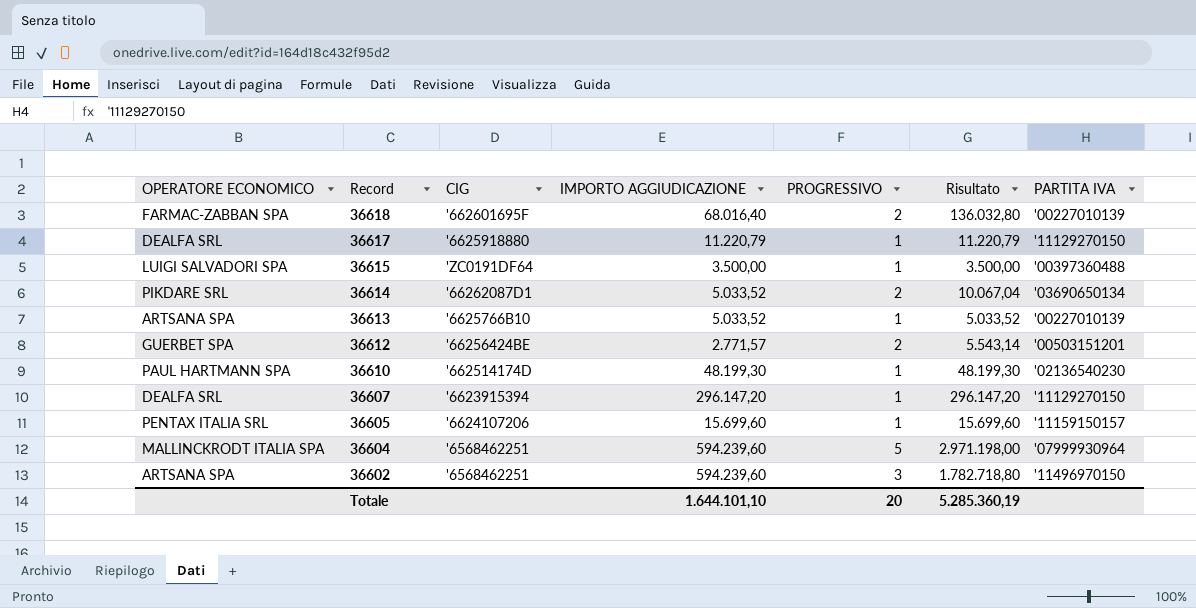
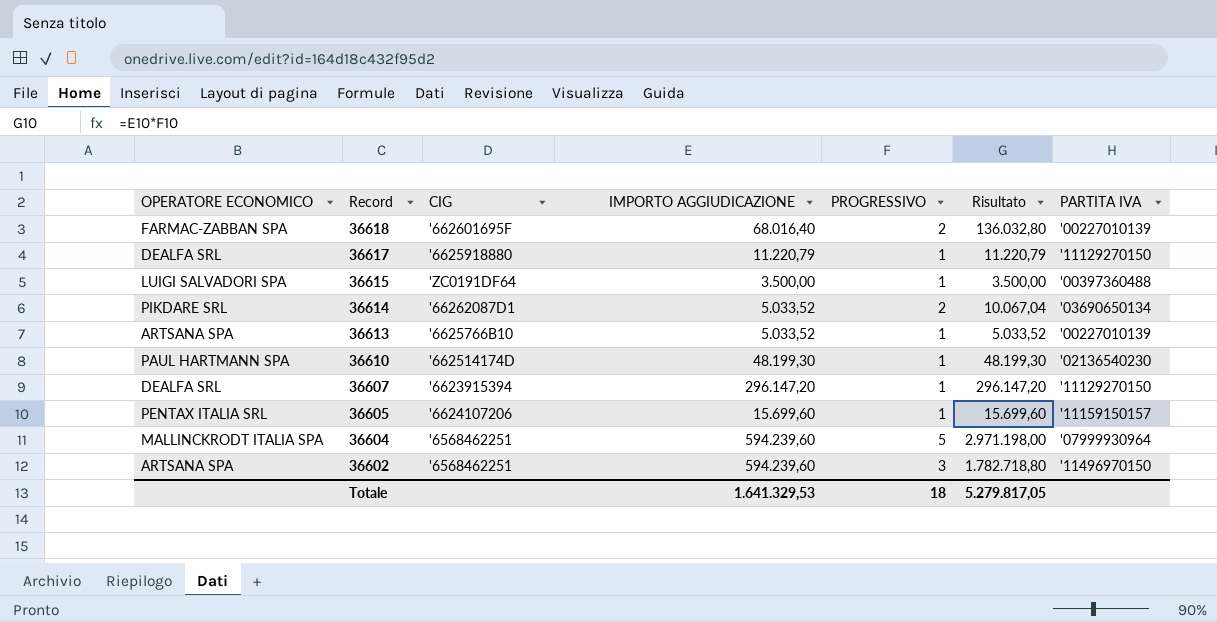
row 36612: GUERBET SPA | '66256424BE | 2.771,57 | 2 | 5.543,14 | '00503151201 -> none
Totale | IMPORTO AGGIUDICAZIONE: 1.644.101,10 -> 1.641.329,53
Totale | PROGRESSIVO: 20 -> 18
Totale | Risultato: 5.285.360,19 -> 5.279.817,05

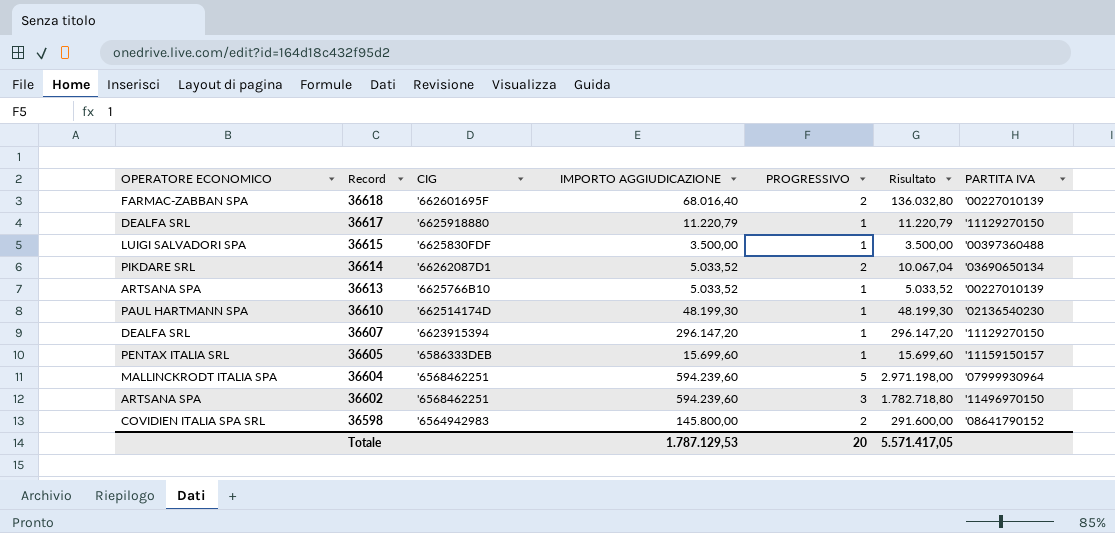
36615 | CIG: 'ZC0191DF64 -> '6625830FDF
36605 | CIG: '6624107206 -> '6586333DEB
row 36598: none -> COVIDIEN ITALIA SPA SRL | '6564942983 | 145.800,00 | 2 | 291.600,00 | '08641790152
Totale | IMPORTO AGGIUDICAZIONE: 1.641.329,53 -> 1.787.129,53
Totale | PROGRESSIVO: 18 -> 20
Totale | Risultato: 5.279.817,05 -> 5.571.417,05

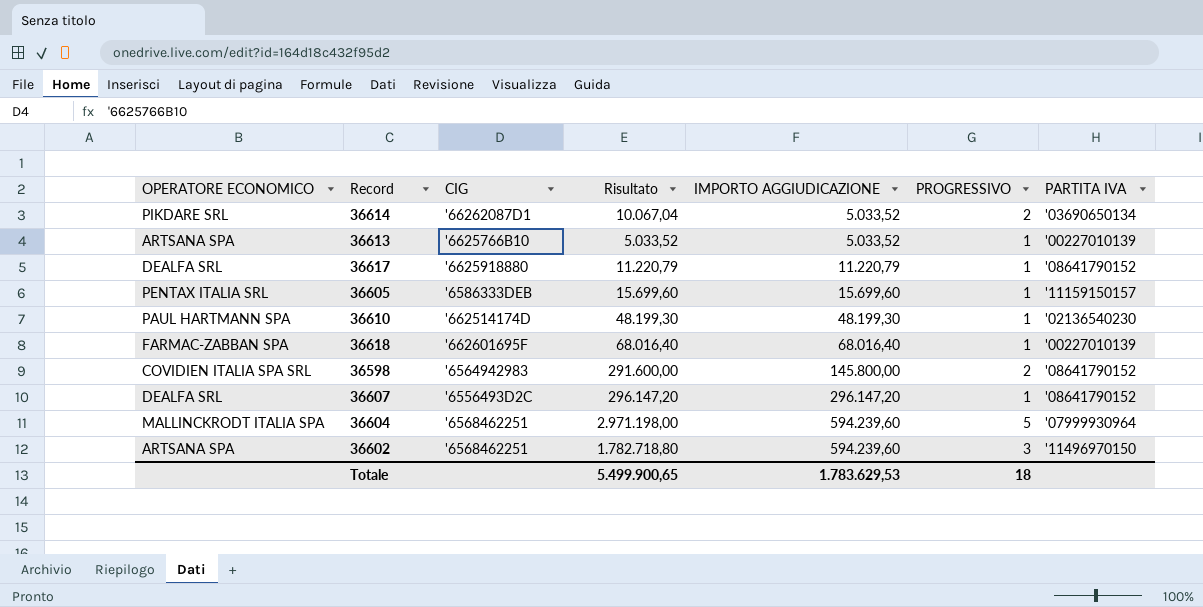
row order: Record descending -> IMPORTO AGGIUDICAZIONE ascending
column Risultato | position: 6 -> 4
row 36615: LUIGI SALVADORI SPA | '6625830FDF | 3.500,00 | 1 | 3.500,00 | '00397360488 -> none
36617 | PARTITA IVA: '11129270150 -> '08641790152
36618 | Risultato: 136.032,80 -> 68.016,40
36618 | PROGRESSIVO: 2 -> 1
36607 | CIG: '6623915394 -> '6556493D2C
36607 | PARTITA IVA: '11129270150 -> '08641790152
Totale | Risultato: 5.571.417,05 -> 5.499.900,65
Totale | IMPORTO AGGIUDICAZIONE: 1.787.129,53 -> 1.783.629,53
Totale | PROGRESSIVO: 20 -> 18

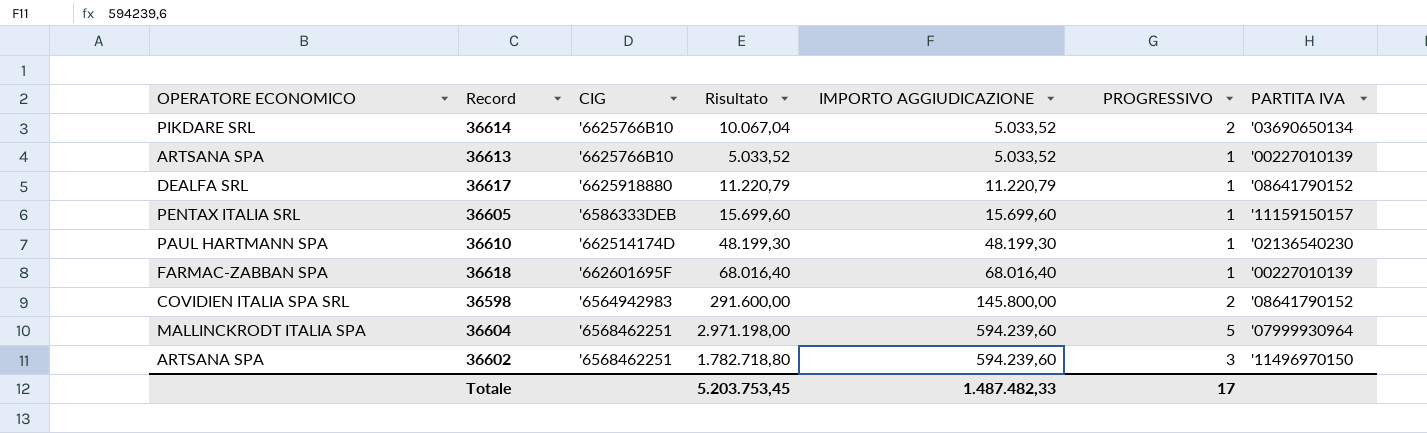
row 36607: DEALFA SRL | '6556493D2C | 296.147,20 | 296.147,20 | 1 | '08641790152 -> none
36614 | CIG: '66262087D1 -> '6625766B10
Totale | Risultato: 5.499.900,65 -> 5.203.753,45
Totale | IMPORTO AGGIUDICAZIONE: 1.783.629,53 -> 1.487.482,33
Totale | PROGRESSIVO: 18 -> 17

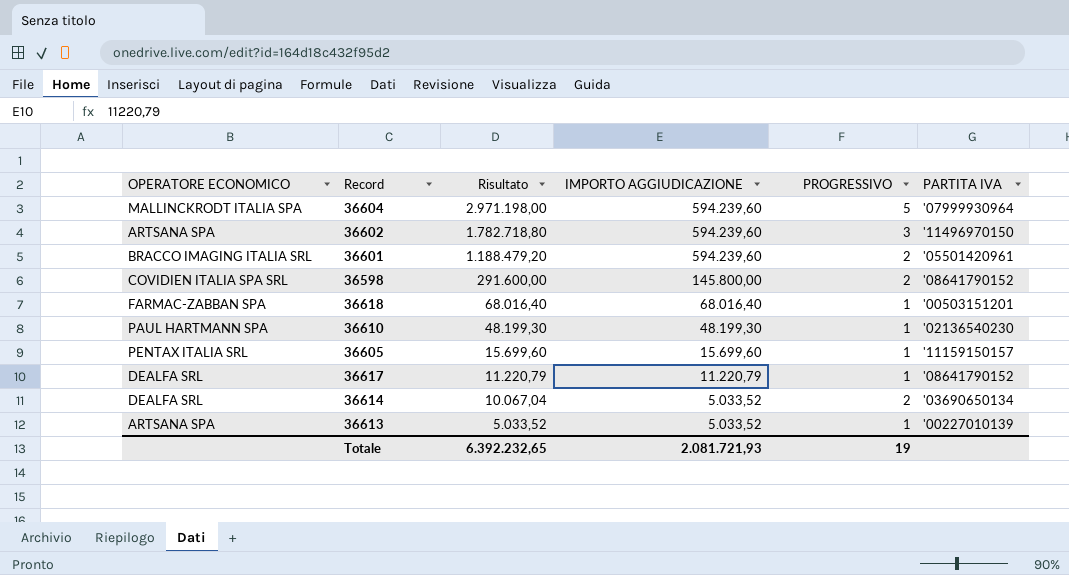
row order: IMPORTO AGGIUDICAZIONE ascending -> Risultato descending
column CIG | position: 3 -> none
row 36601: none -> BRACCO IMAGING ITALIA SRL | 1.188.479,20 | 594.239,60 | 2 | '05501420961
36618 | PARTITA IVA: '00227010139 -> '00503151201
36614 | OPERATORE ECONOMICO: PIKDARE SRL -> DEALFA SRL
Totale | Risultato: 5.203.753,45 -> 6.392.232,65
Totale | IMPORTO AGGIUDICAZIONE: 1.487.482,33 -> 2.081.721,93
Totale | PROGRESSIVO: 17 -> 19

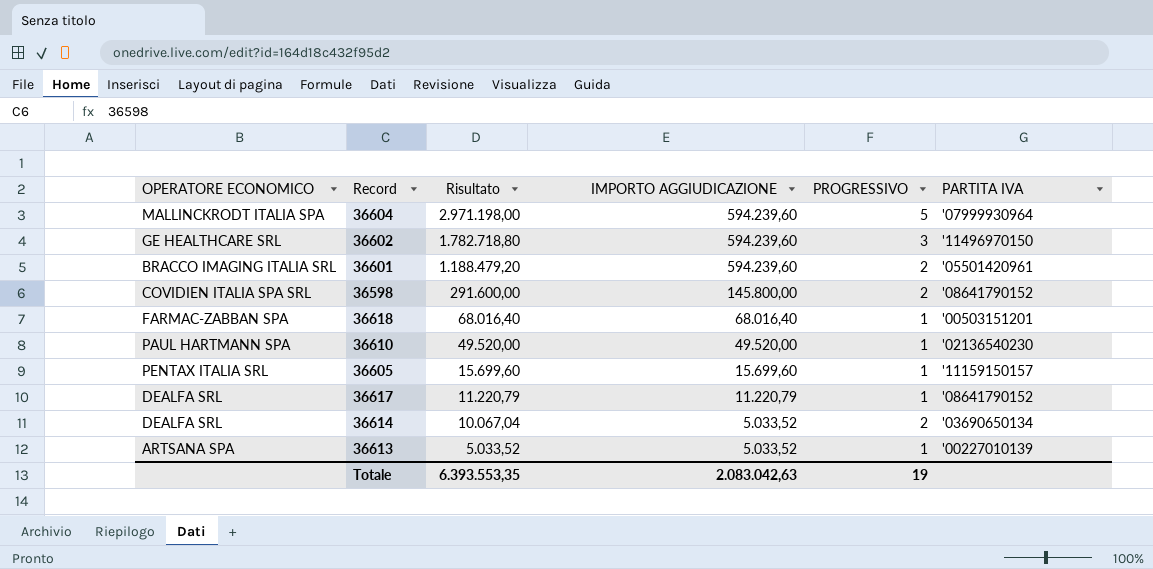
36602 | OPERATORE ECONOMICO: ARTSANA SPA -> GE HEALTHCARE SRL
36610 | Risultato: 48.199,30 -> 49.520,00
36610 | IMPORTO AGGIUDICAZIONE: 48.199,30 -> 49.520,00
Totale | Risultato: 6.392.232,65 -> 6.393.553,35
Totale | IMPORTO AGGIUDICAZIONE: 2.081.721,93 -> 2.083.042,63

